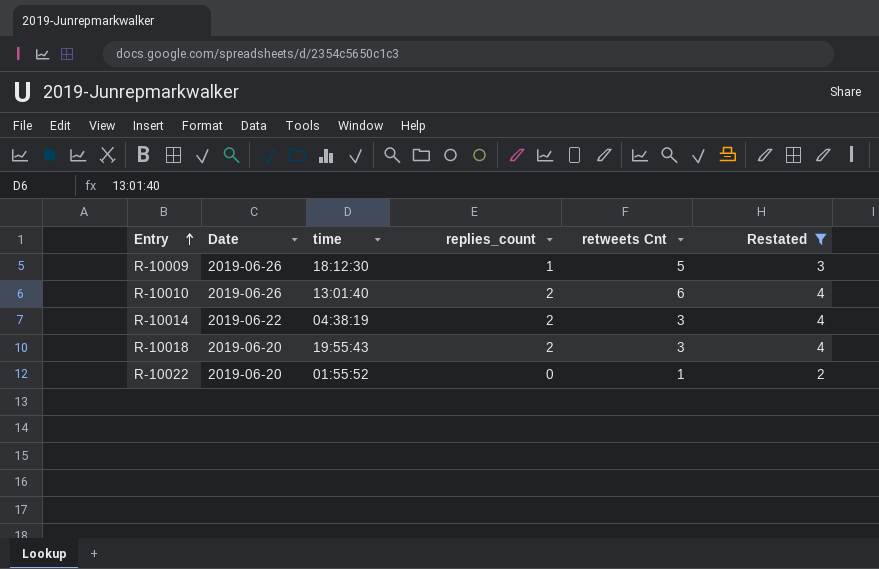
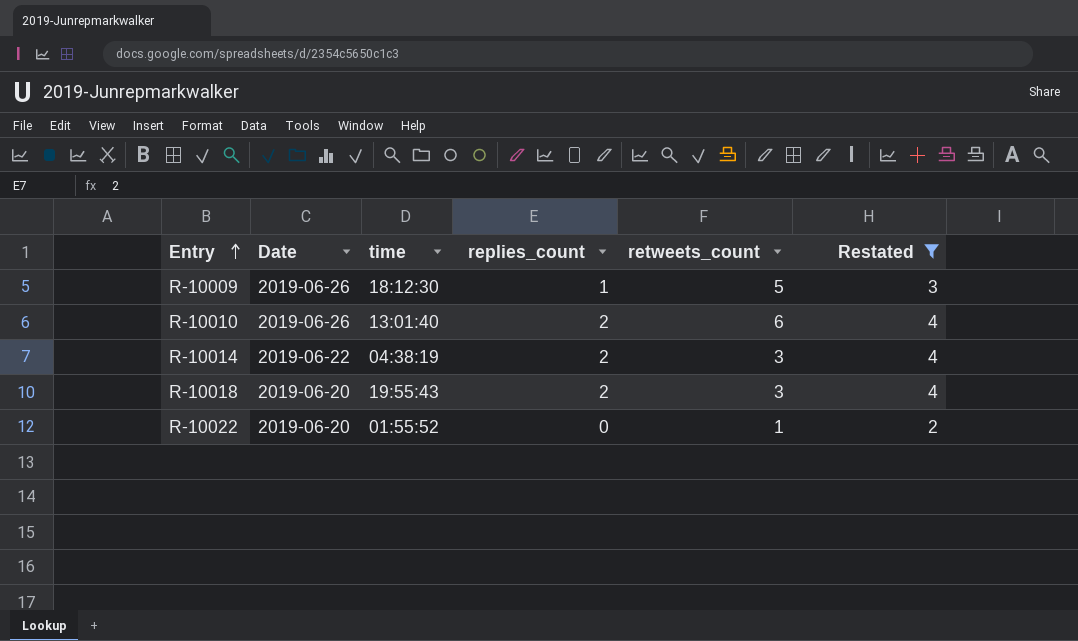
column name: retweets Cnt -> retweets_count

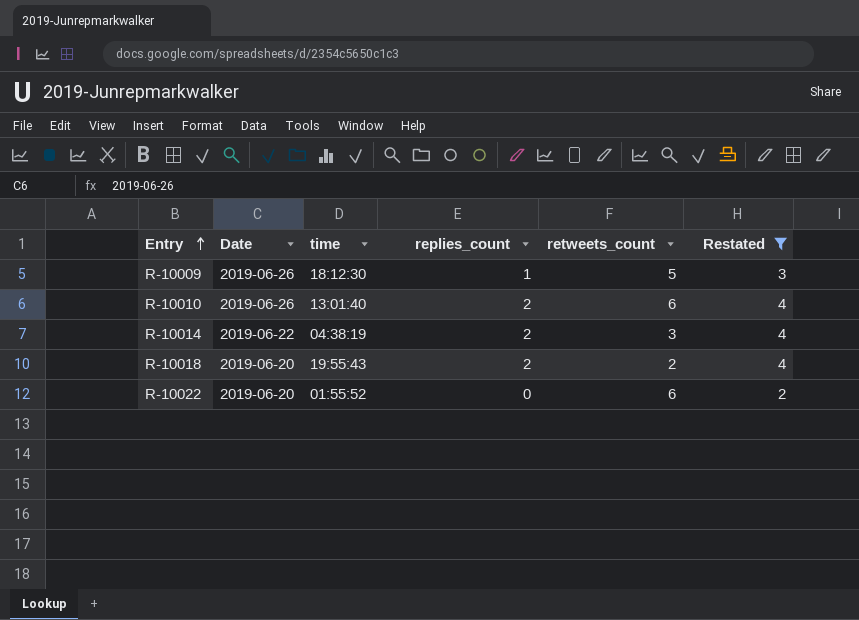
R-10018 | retweets_count: 3 -> 2
R-10022 | retweets_count: 1 -> 6

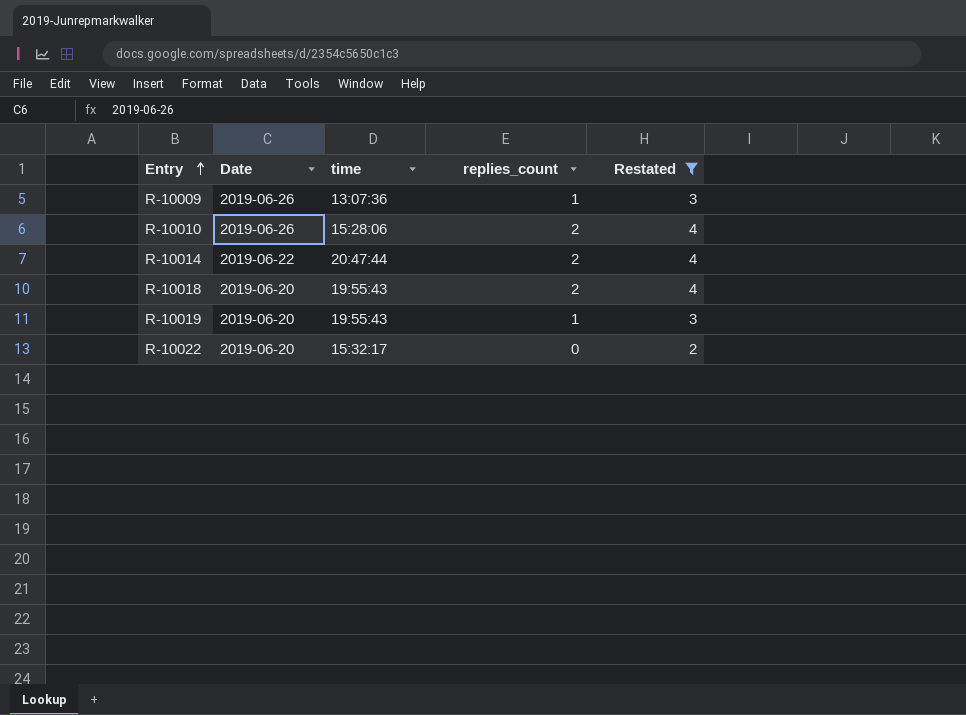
column retweets_count | position: 5 -> none
R-10009 | time: 18:12:30 -> 13:07:36
R-10010 | time: 13:01:40 -> 15:28:06
R-10014 | time: 04:38:19 -> 20:47:44
row R-10019: none -> 2019-06-20 | 19:55:43 | 1 | 3
R-10022 | time: 01:55:52 -> 15:32:17

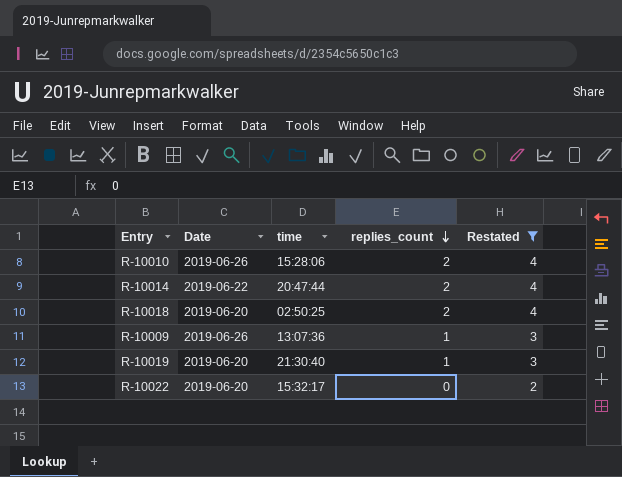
row order: Entry ascending -> replies_count descending
R-10018 | time: 19:55:43 -> 02:50:25
R-10019 | time: 19:55:43 -> 21:30:40

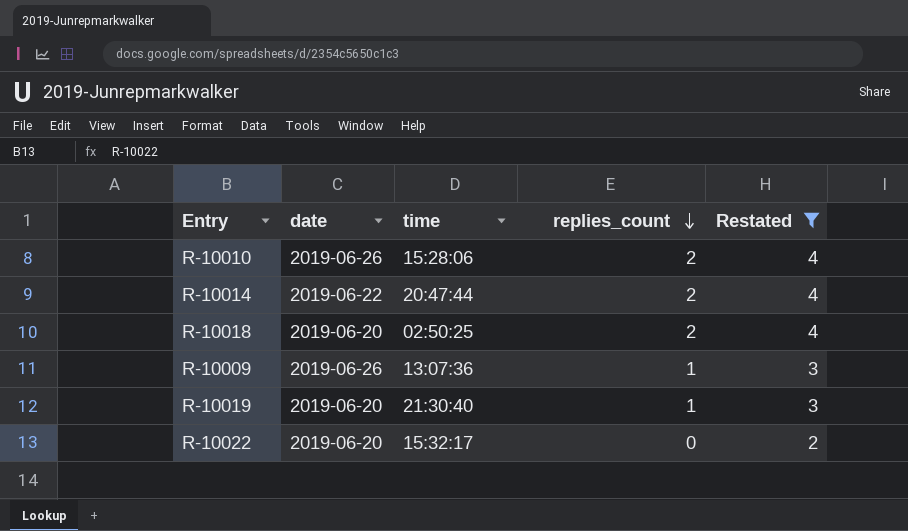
column name: Date -> date

